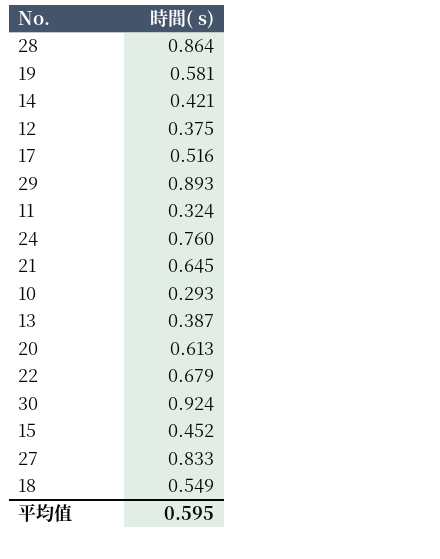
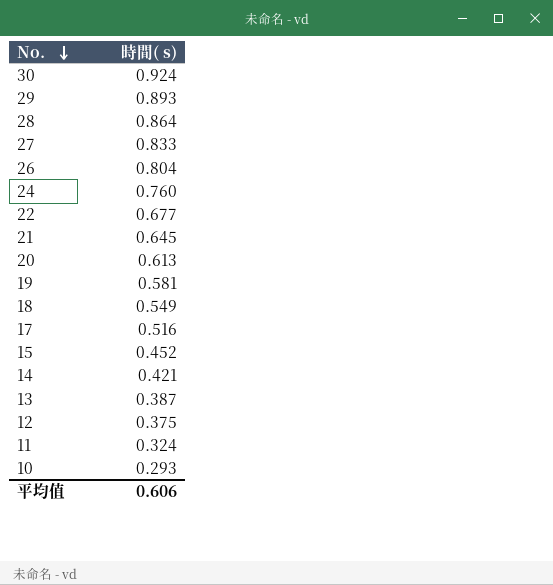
row order: none -> No. descending
row 26: none -> 0.804
22 | 時間( s): 0.679 -> 0.677
平均值 | 時間( s): 0.595 -> 0.606

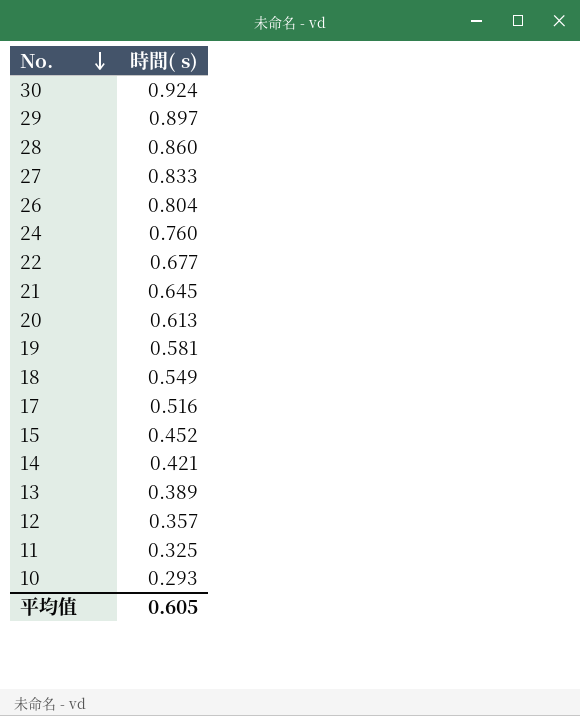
29 | 時間( s): 0.893 -> 0.897
28 | 時間( s): 0.864 -> 0.860
13 | 時間( s): 0.387 -> 0.389
12 | 時間( s): 0.375 -> 0.357
11 | 時間( s): 0.324 -> 0.325
平均值 | 時間( s): 0.606 -> 0.605

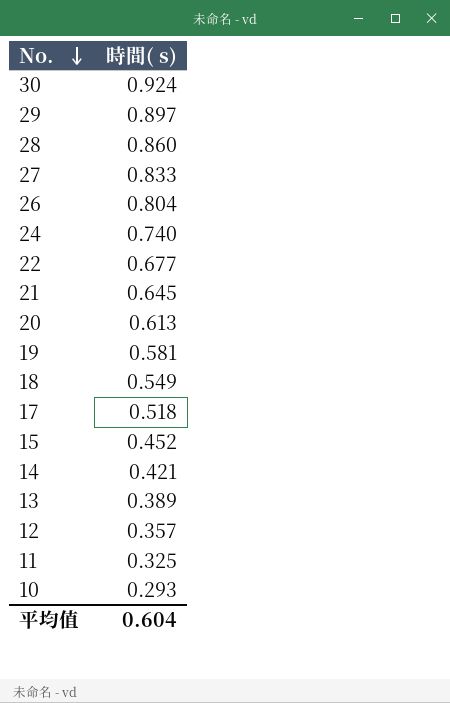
24 | 時間( s): 0.760 -> 0.740
17 | 時間( s): 0.516 -> 0.518
平均值 | 時間( s): 0.605 -> 0.604

